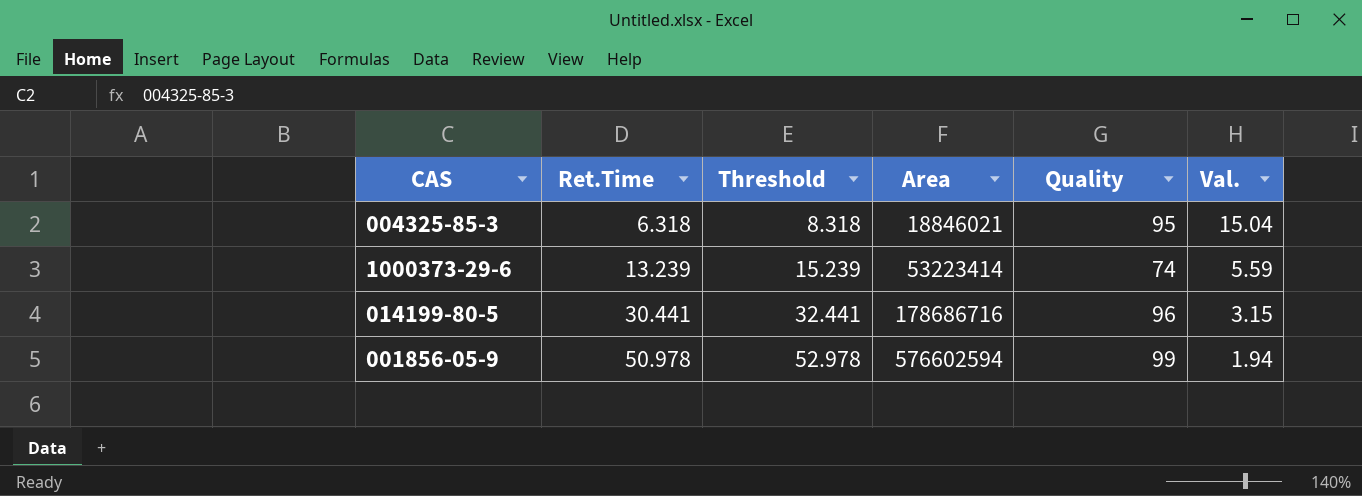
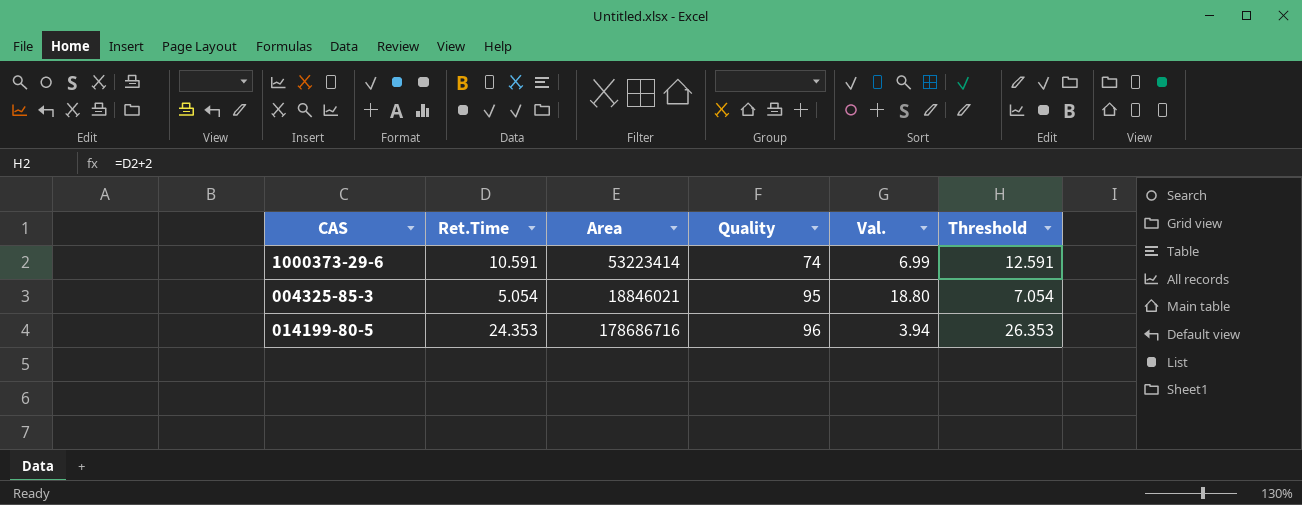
row order: Ret.Time ascending -> Quality ascending
column Threshold | position: 3 -> 6
row 001856-05-9: 50.978 | 52.978 | 576602594 | 99 | 1.94 -> none
1000373-29-6 | Ret.Time: 13.239 -> 10.591
1000373-29-6 | Val.: 5.59 -> 6.99
1000373-29-6 | Threshold: 15.239 -> 12.591
004325-85-3 | Ret.Time: 6.318 -> 5.054
004325-85-3 | Val.: 15.04 -> 18.80
004325-85-3 | Threshold: 8.318 -> 7.054
014199-80-5 | Ret.Time: 30.441 -> 24.353
014199-80-5 | Val.: 3.15 -> 3.94
014199-80-5 | Threshold: 32.441 -> 26.353

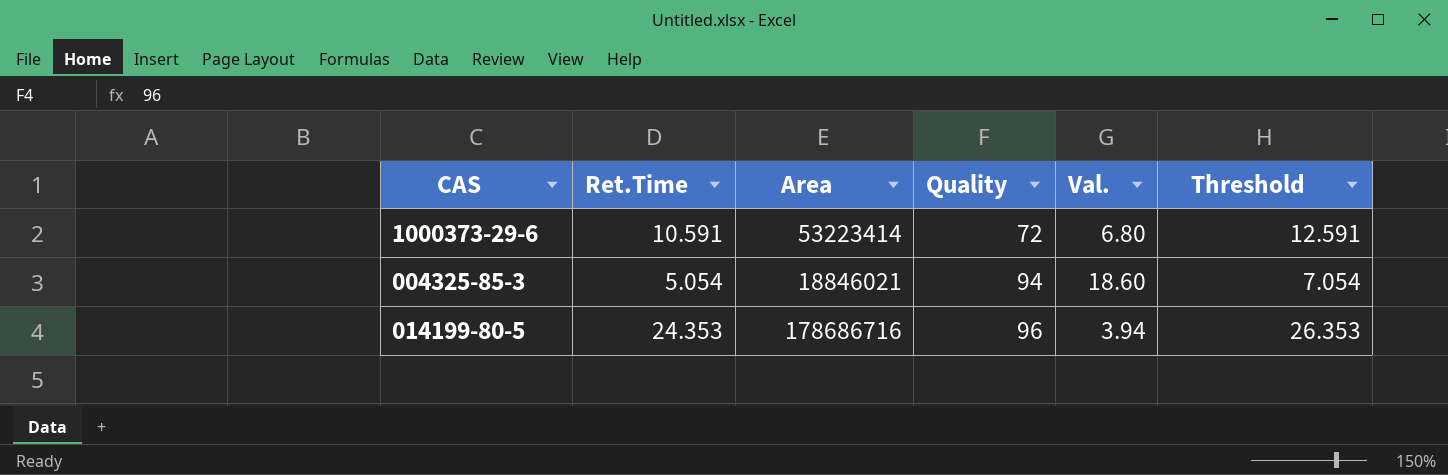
1000373-29-6 | Quality: 74 -> 72
1000373-29-6 | Val.: 6.99 -> 6.80
004325-85-3 | Quality: 95 -> 94
004325-85-3 | Val.: 18.80 -> 18.60

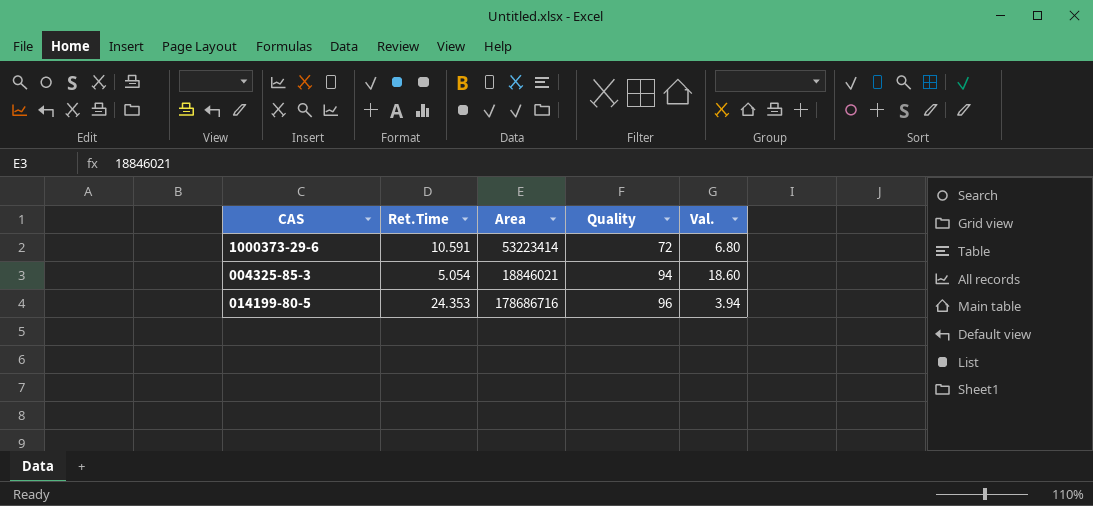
column Threshold | formula: [Ret.Time] + 2 -> none

